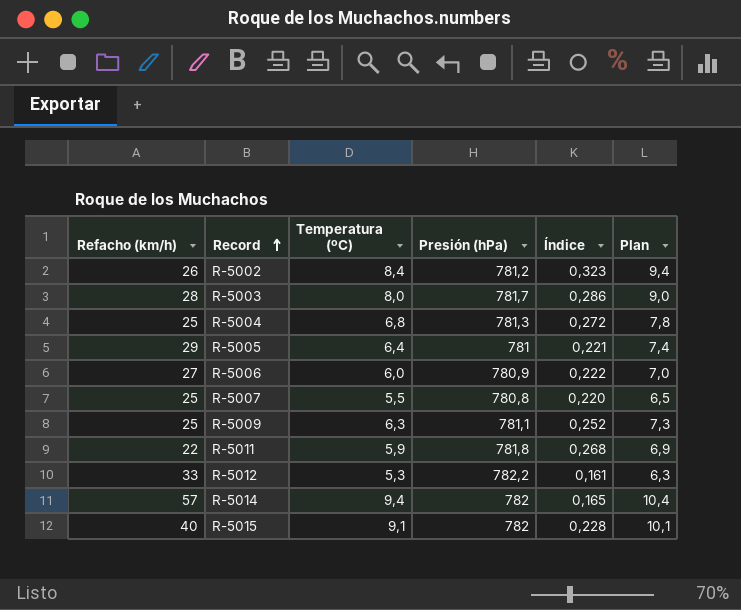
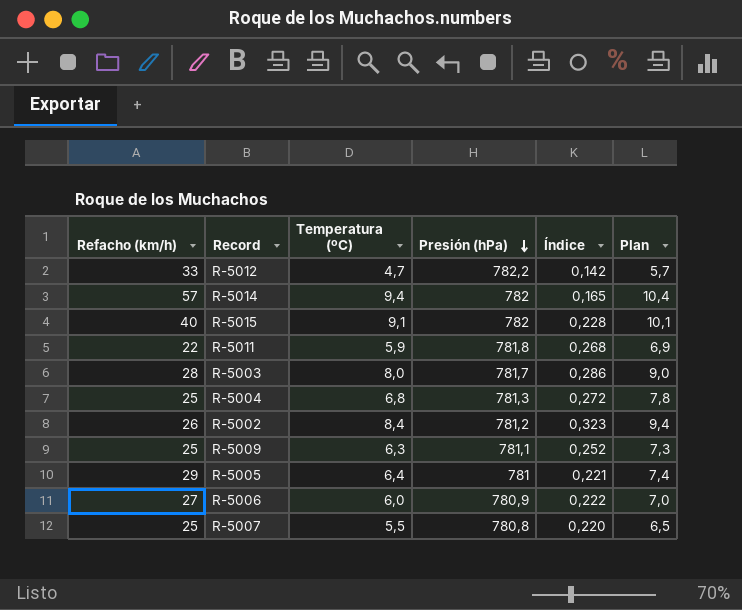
row order: Record ascending -> Presión (hPa) descending
R-5012 | Temperatura (ºC): 5,3 -> 4,7
R-5012 | Índice: 0,161 -> 0,142
R-5012 | Plan: 6,3 -> 5,7

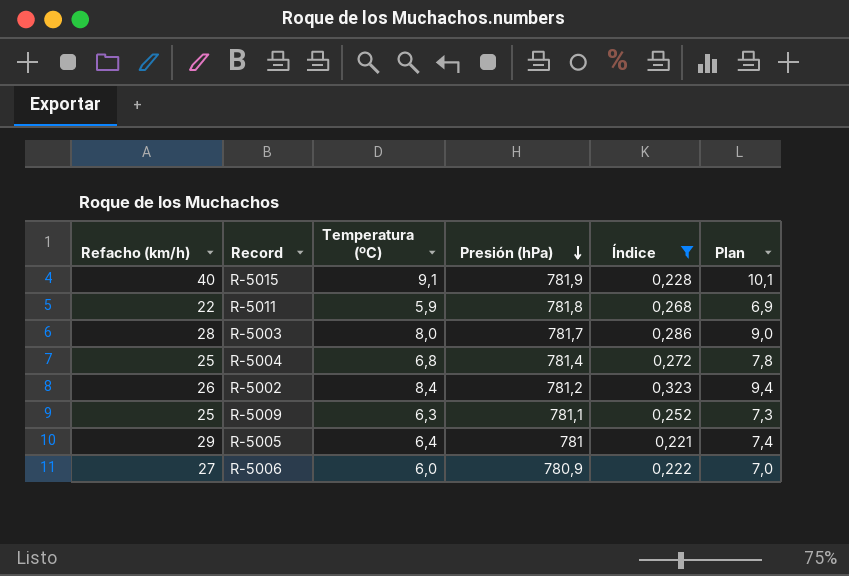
filter: none -> Índice >= 0,221
R-5015 | Presión (hPa): 782 -> 781,9
R-5004 | Presión (hPa): 781,3 -> 781,4

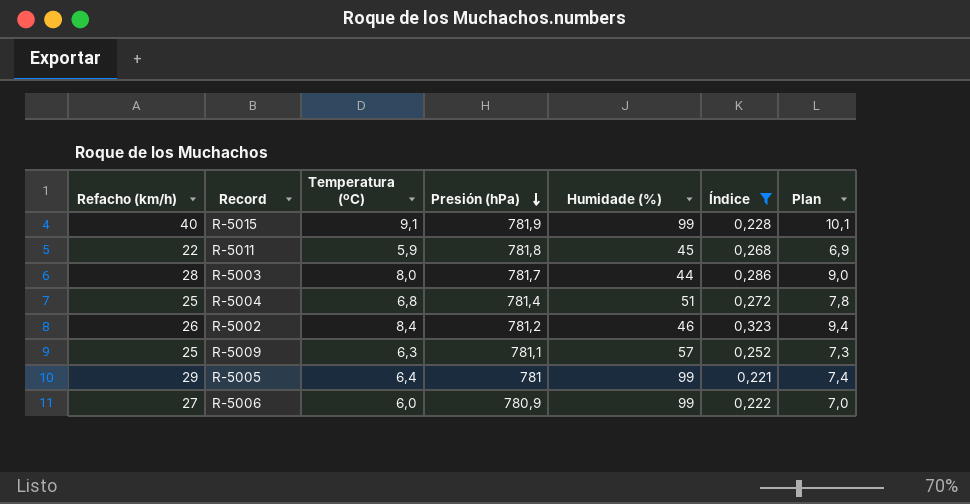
column Humidade (%) | position: none -> 5

